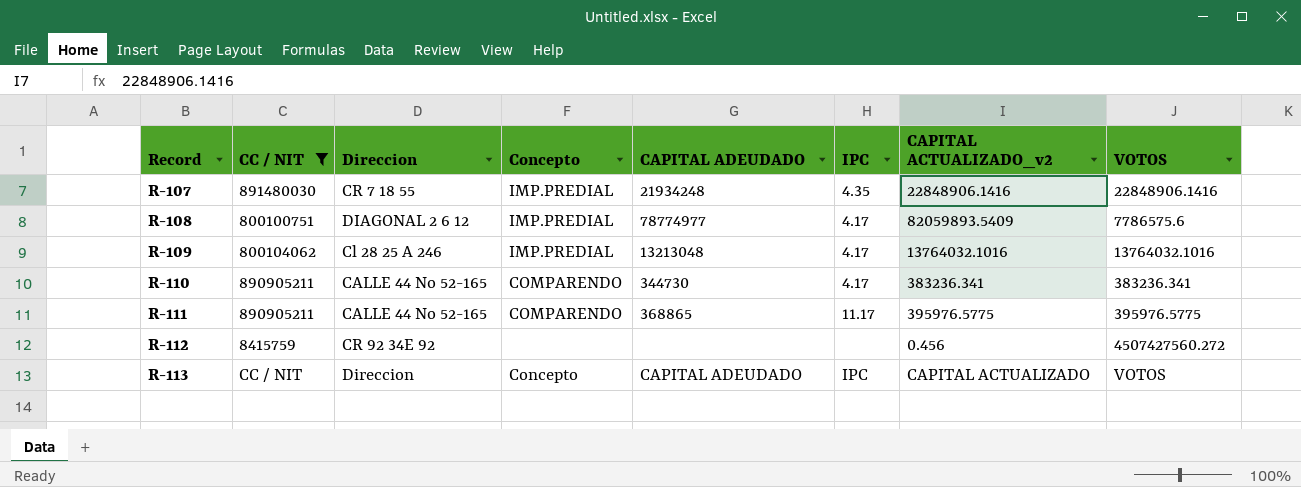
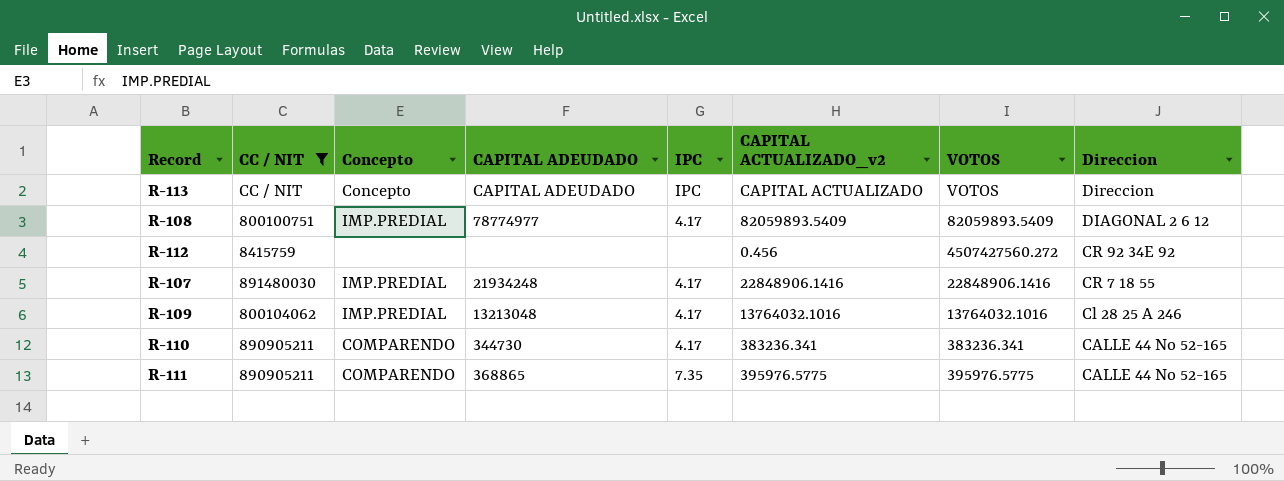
row order: Record ascending -> Direccion descending
column Direccion | position: 3 -> 8
R-108 | VOTOS: 7786575.6 -> 82059893.5409
R-107 | IPC: 4.35 -> 4.17
R-111 | IPC: 11.17 -> 7.35

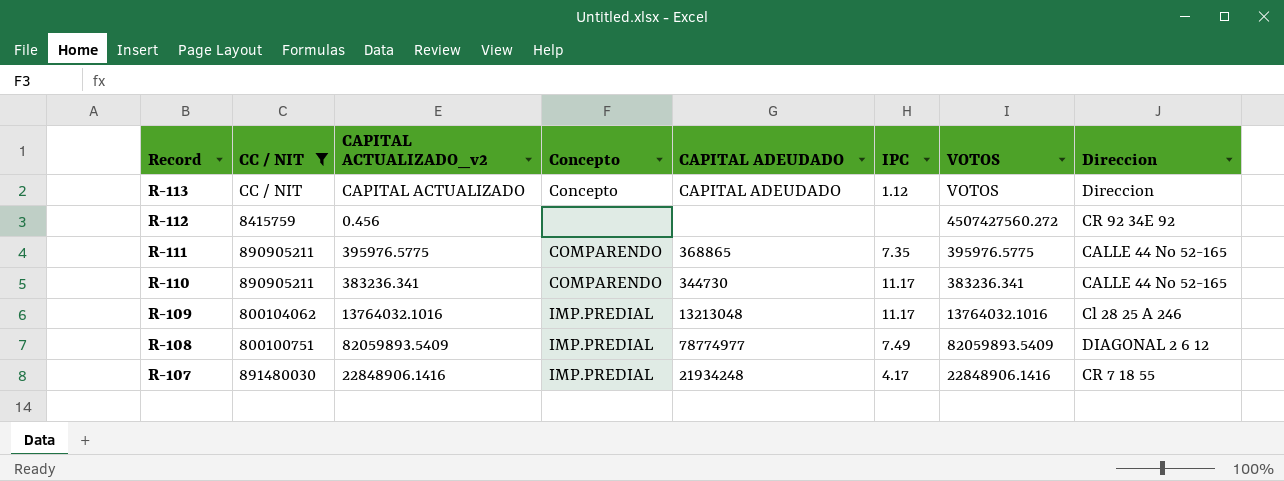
row order: Direccion descending -> Record descending
column CAPITAL ACTUALIZADO_v2 | position: 6 -> 3
R-113 | IPC: IPC -> 1.12
R-110 | IPC: 4.17 -> 11.17
R-109 | IPC: 4.17 -> 11.17
R-108 | IPC: 4.17 -> 7.49

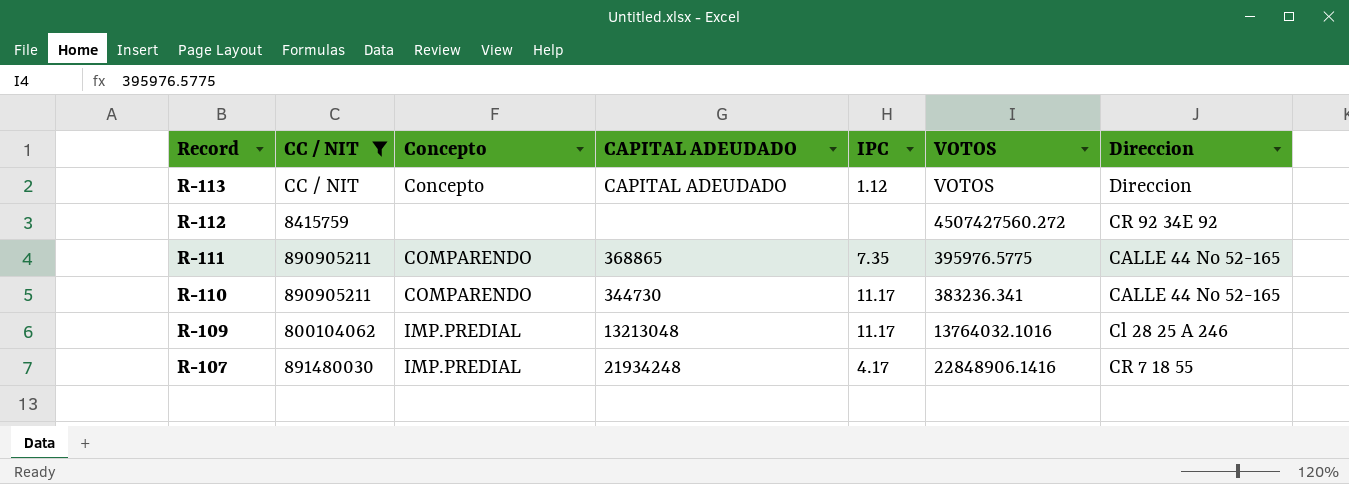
column CAPITAL ACTUALIZADO_v2 | position: 3 -> none
row R-108: 800100751 | 82059893.5409 | IMP.PREDIAL | 78774977 | 7.49 | 82059893.5409 | DIAGONAL 2 6 12 -> none

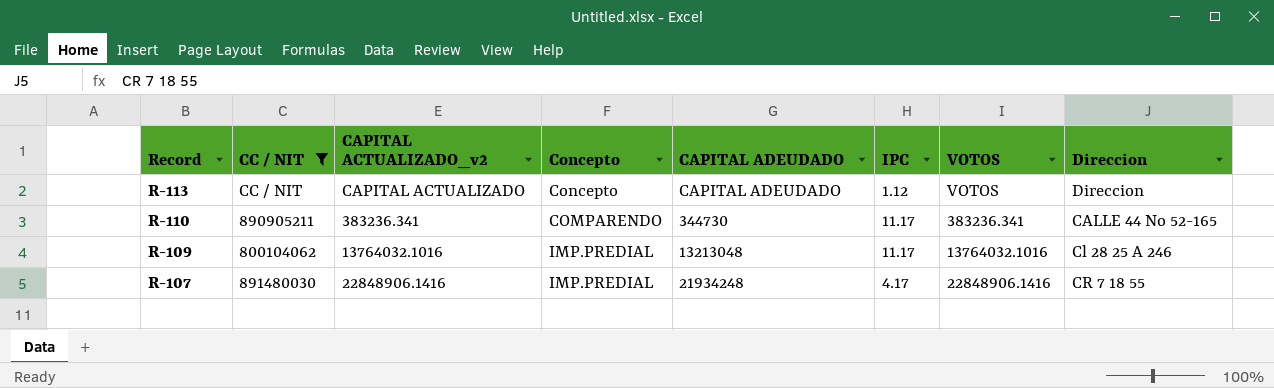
column CAPITAL ACTUALIZADO_v2 | position: none -> 3
row R-112: 8415759 | none | none | none | 4507427560.272 | CR 92 34E 92 -> none
row R-111: 890905211 | COMPARENDO | 368865 | 7.35 | 395976.5775 | CALLE 44 No 52-165 -> none

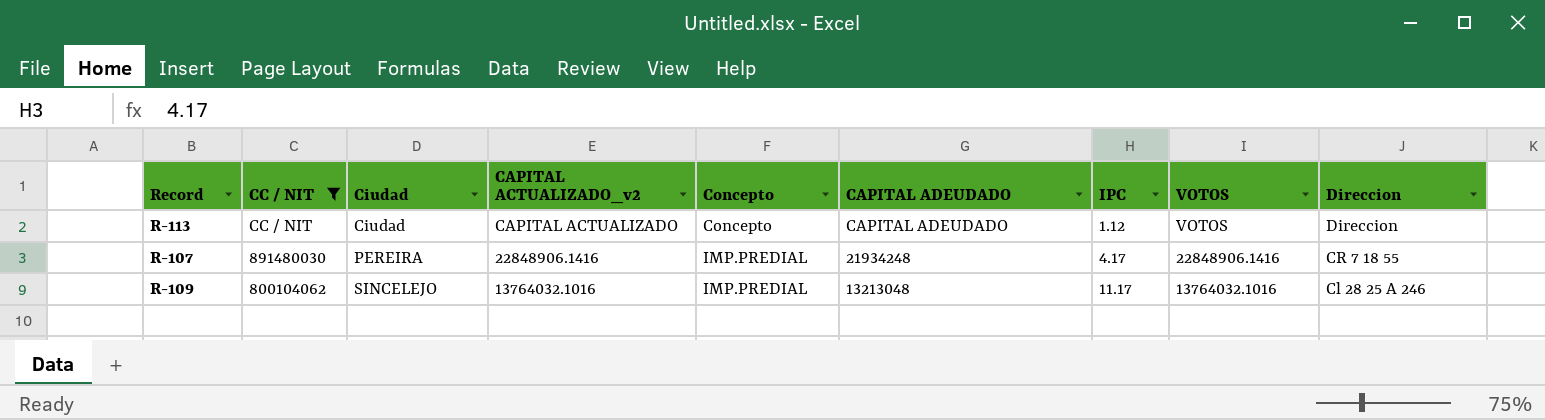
row order: Record descending -> CC / NIT descending
column Ciudad | position: none -> 3
row R-110: 890905211 | 383236.341 | COMPARENDO | 344730 | 11.17 | 383236.341 | CALLE 44 No 52-165 -> none

